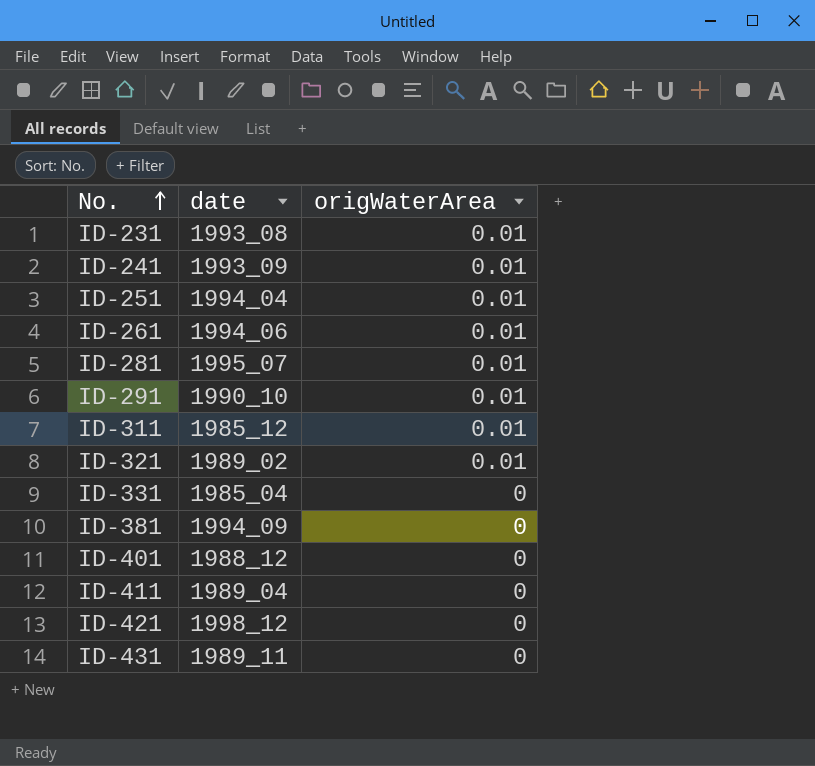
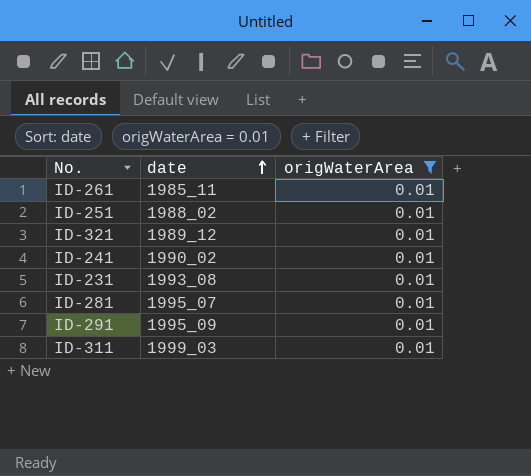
filter: none -> origWaterArea = 0.01
row order: No. ascending -> date ascending
ID-261 | date: 1994_06 -> 1985_11
ID-251 | date: 1994_04 -> 1988_02
ID-321 | date: 1989_02 -> 1989_12
ID-241 | date: 1993_09 -> 1990_02
ID-291 | date: 1990_10 -> 1995_09
ID-311 | date: 1985_12 -> 1999_03

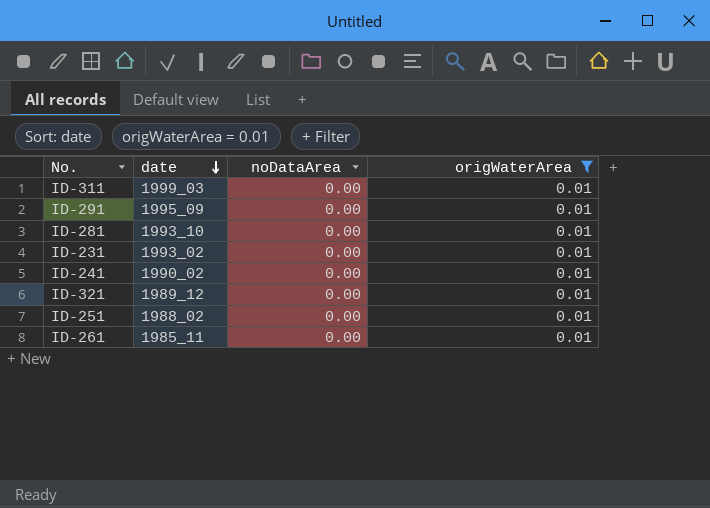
row order: date ascending -> date descending
column noDataArea | position: none -> 3
ID-281 | date: 1995_07 -> 1993_10
ID-231 | date: 1993_08 -> 1993_02

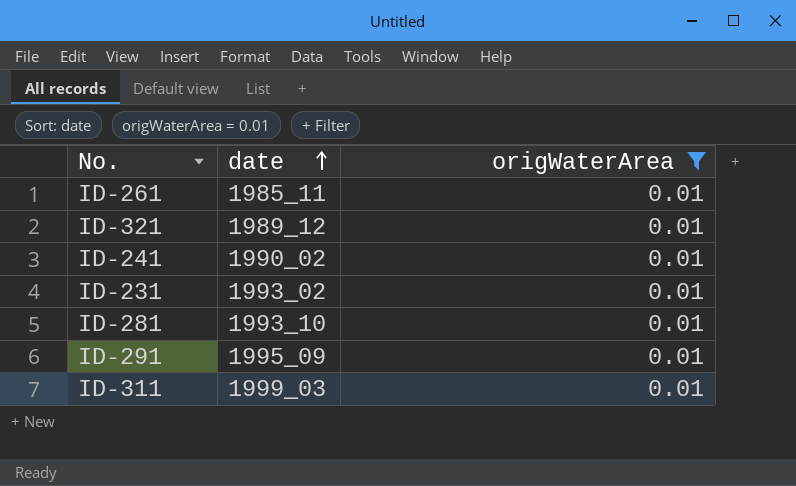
row order: date descending -> date ascending
column noDataArea | position: 3 -> none
row ID-251: 1988_02 | 0.00 | 0.01 -> none

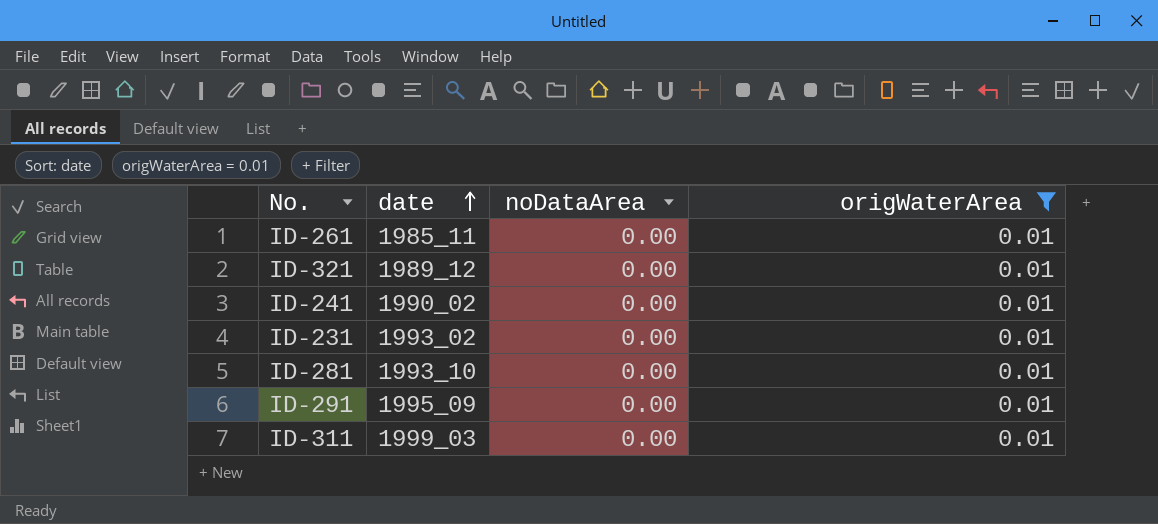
column noDataArea | position: none -> 3

